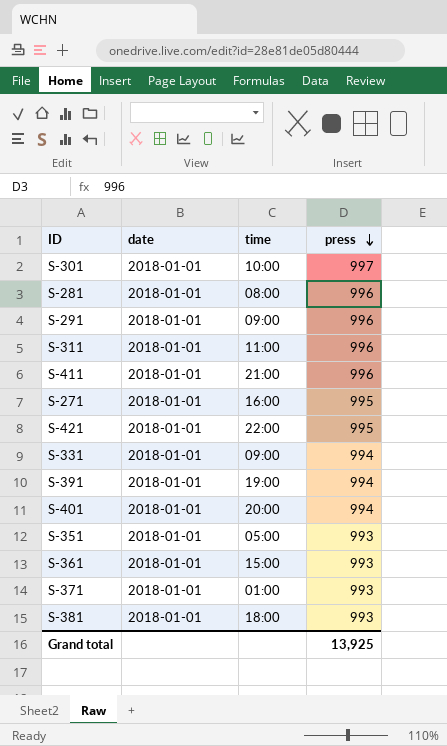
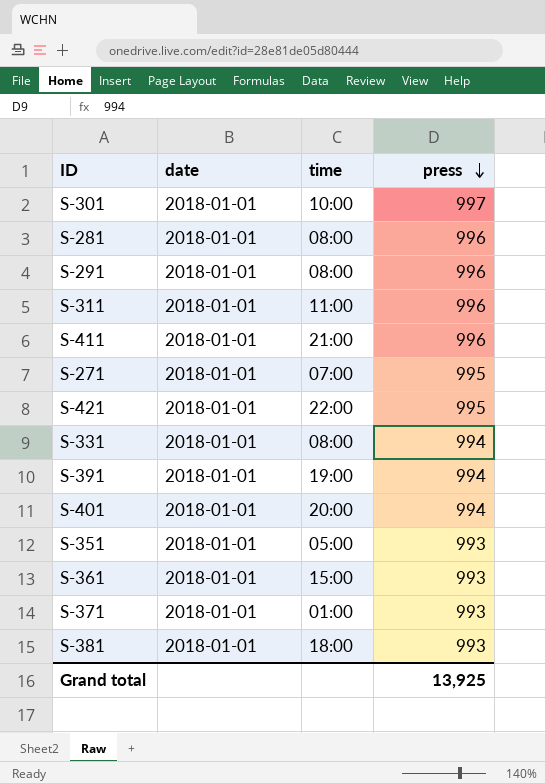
S-291 | time: 09:00 -> 08:00
S-271 | time: 16:00 -> 07:00
S-331 | time: 09:00 -> 08:00

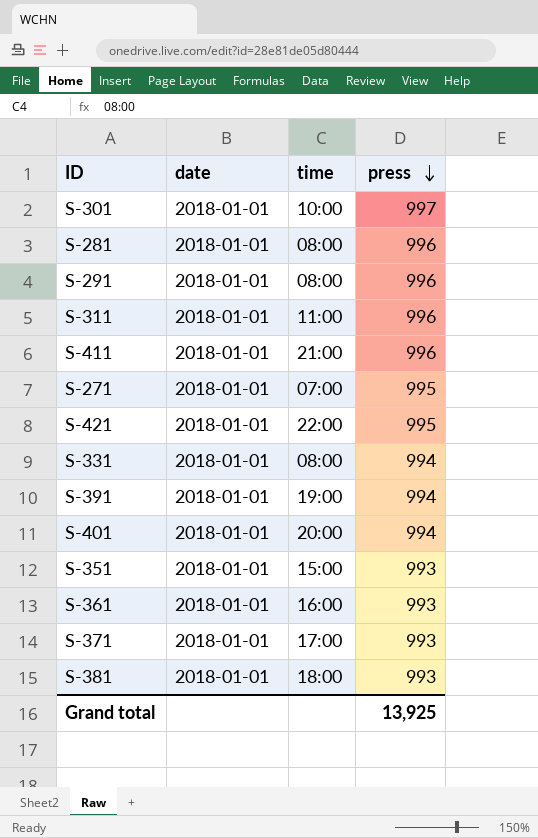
S-351 | time: 05:00 -> 15:00
S-361 | time: 15:00 -> 16:00
S-371 | time: 01:00 -> 17:00

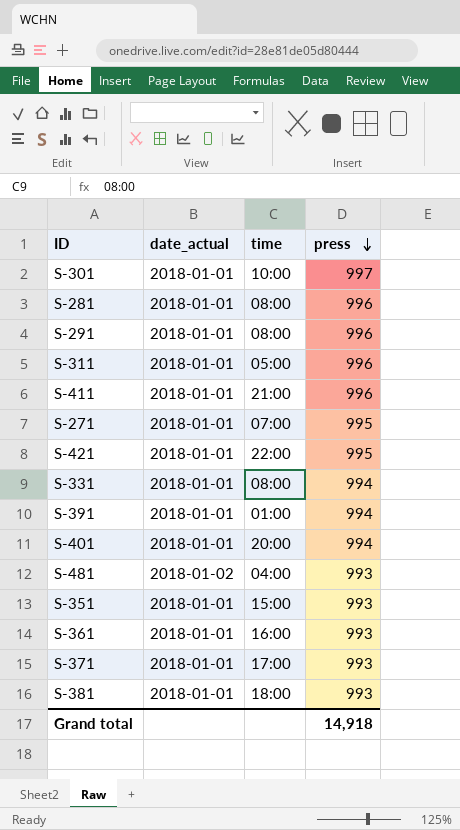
column name: date -> date_actual
S-311 | time: 11:00 -> 05:00
S-391 | time: 19:00 -> 01:00
row S-481: none -> 2018-01-02 | 04:00 | 993
Grand total | press: 13,925 -> 14,918

